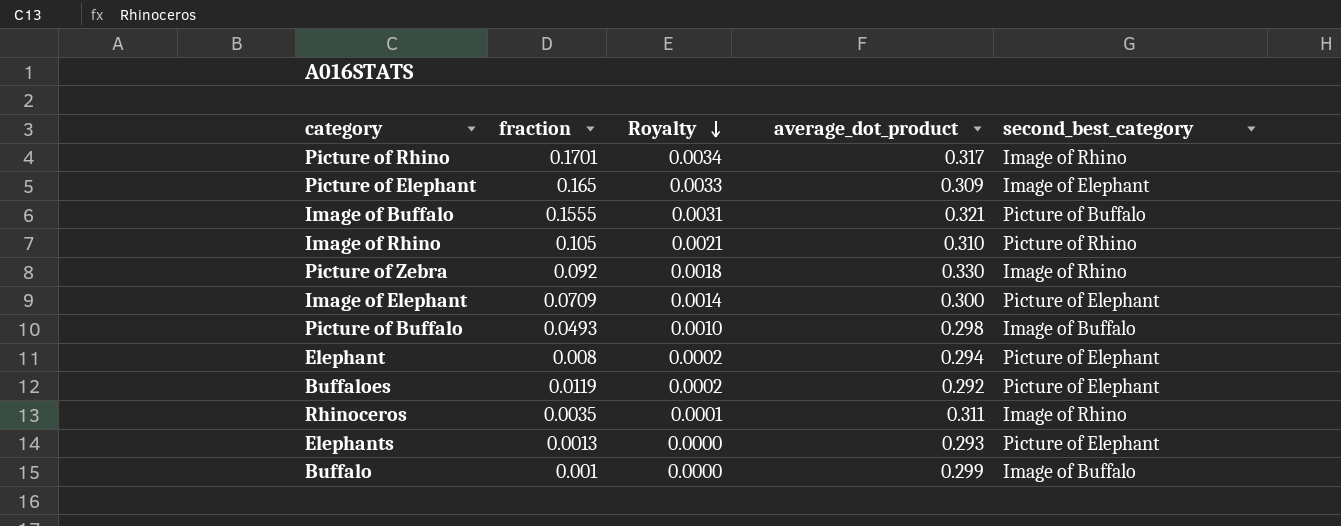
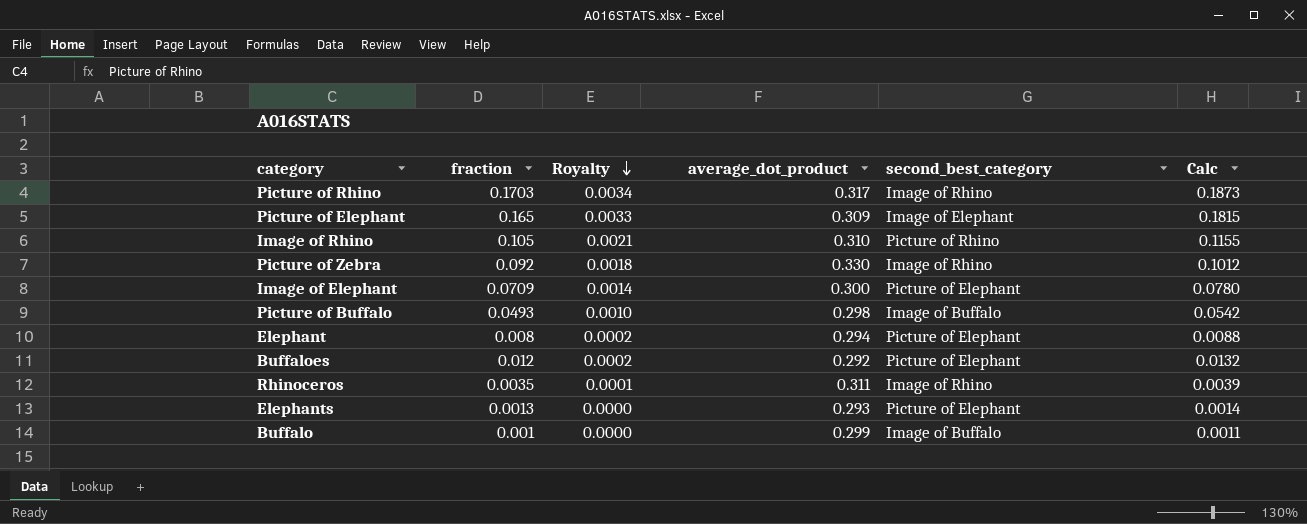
column Calc | formula: none -> [fraction] * 1.1
row Image of Buffalo: 0.1555 | 0.0031 | 0.321 | Picture of Buffalo -> none
Picture of Rhino | fraction: 0.1701 -> 0.1703
Buffaloes | fraction: 0.0119 -> 0.012

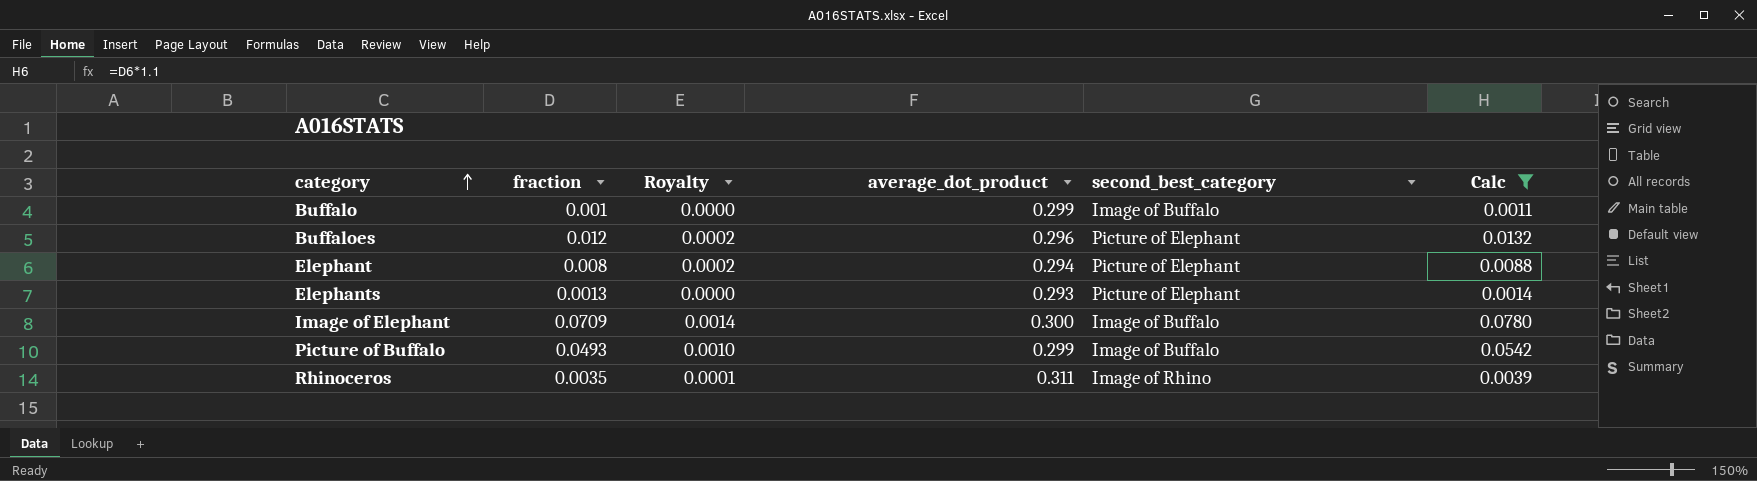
filter: none -> Calc <= 0.0780
row order: Royalty descending -> category ascending
Buffaloes | average_dot_product: 0.292 -> 0.296
Image of Elephant | second_best_category: Picture of Elephant -> Image of Buffalo
Picture of Buffalo | average_dot_product: 0.298 -> 0.299

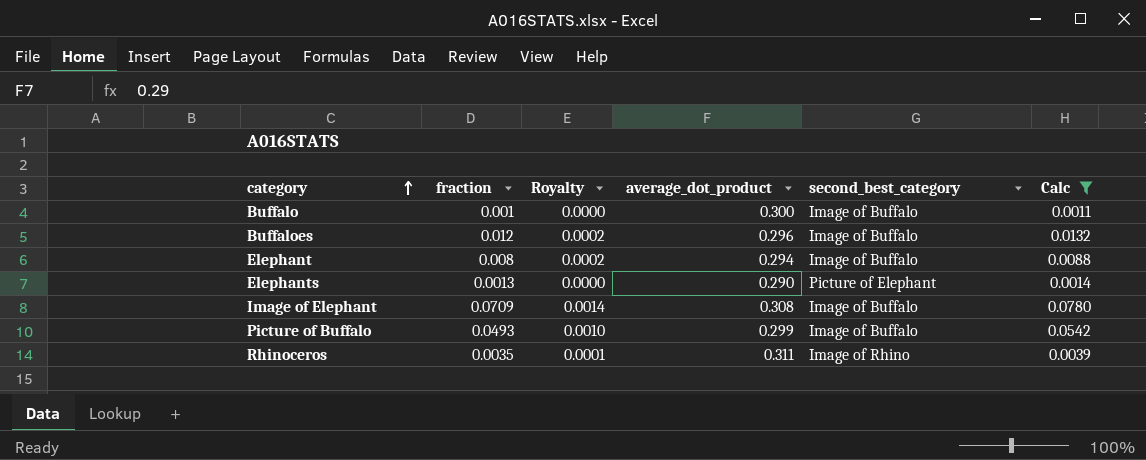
Buffalo | average_dot_product: 0.299 -> 0.300
Buffaloes | second_best_category: Picture of Elephant -> Image of Buffalo
Elephant | second_best_category: Picture of Elephant -> Image of Buffalo
Elephants | average_dot_product: 0.293 -> 0.290
Image of Elephant | average_dot_product: 0.300 -> 0.308

